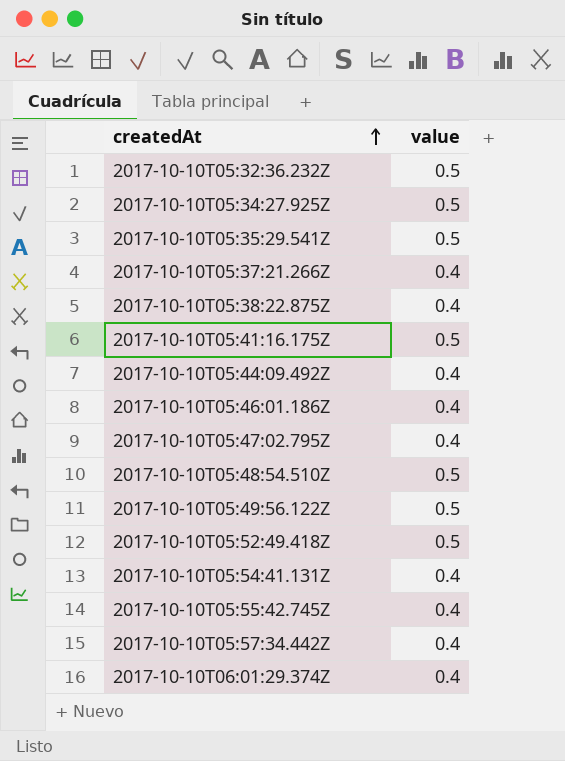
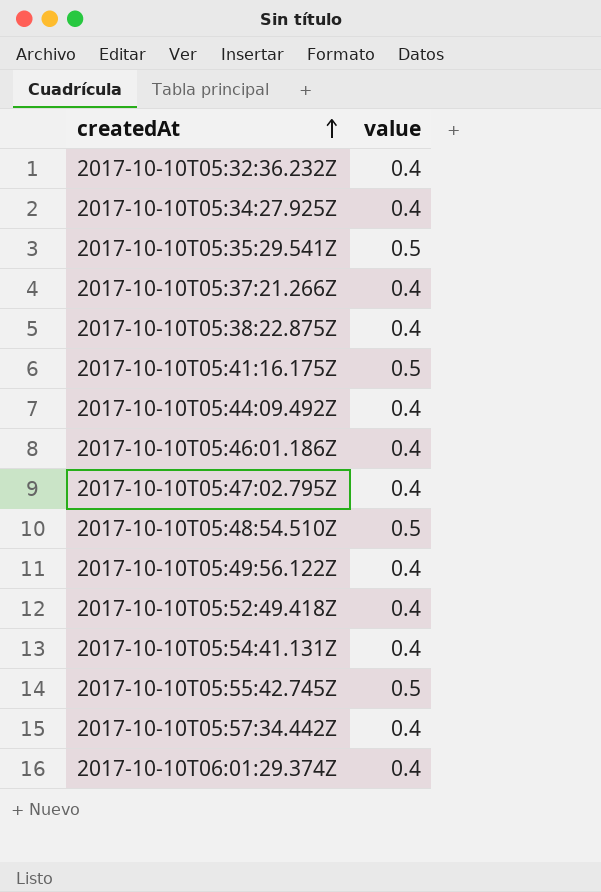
2017-10-10T05:32:36.232Z | value: 0.5 -> 0.4
2017-10-10T05:34:27.925Z | value: 0.5 -> 0.4
2017-10-10T05:49:56.122Z | value: 0.5 -> 0.4
2017-10-10T05:52:49.418Z | value: 0.5 -> 0.4
2017-10-10T05:55:42.745Z | value: 0.4 -> 0.5

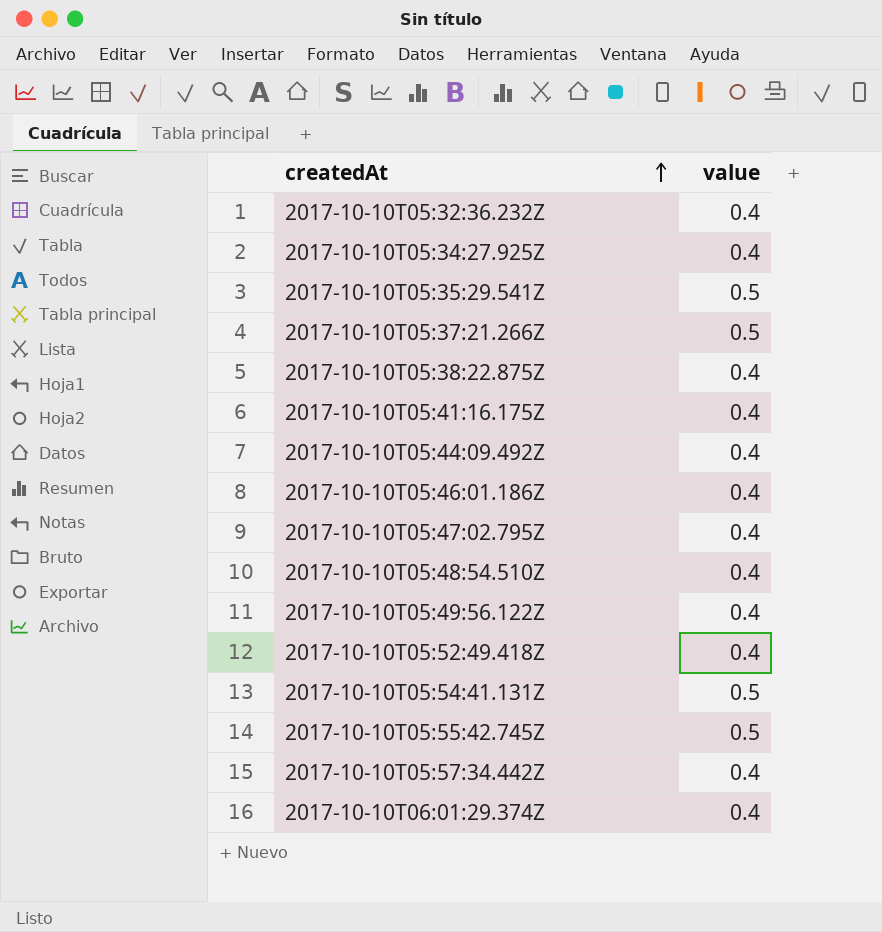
2017-10-10T05:37:21.266Z | value: 0.4 -> 0.5
2017-10-10T05:41:16.175Z | value: 0.5 -> 0.4
2017-10-10T05:48:54.510Z | value: 0.5 -> 0.4
2017-10-10T05:54:41.131Z | value: 0.4 -> 0.5

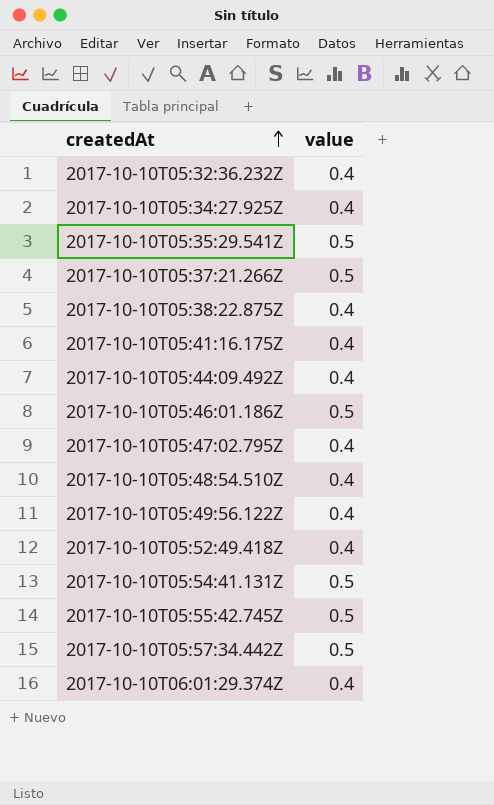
2017-10-10T05:46:01.186Z | value: 0.4 -> 0.5
2017-10-10T05:57:34.442Z | value: 0.4 -> 0.5

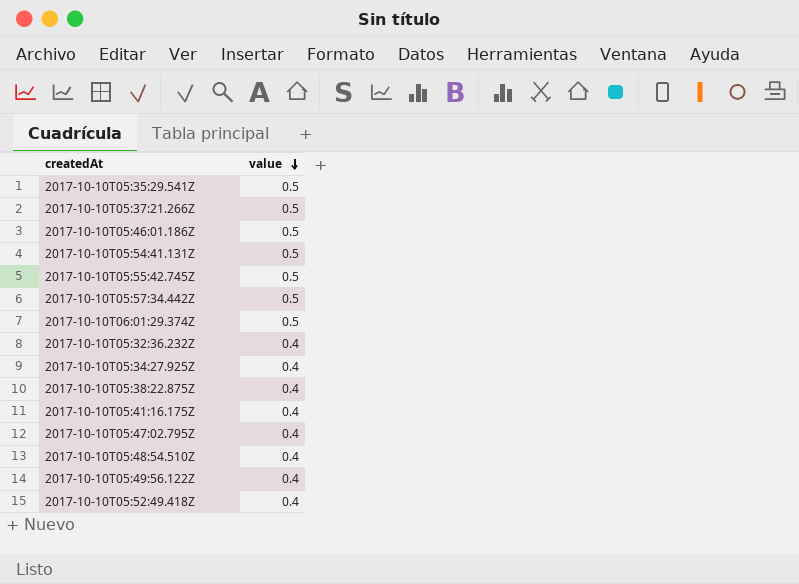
row order: createdAt ascending -> value descending
row 2017-10-10T05:44:09.492Z: 0.4 -> none
2017-10-10T06:01:29.374Z | value: 0.4 -> 0.5

